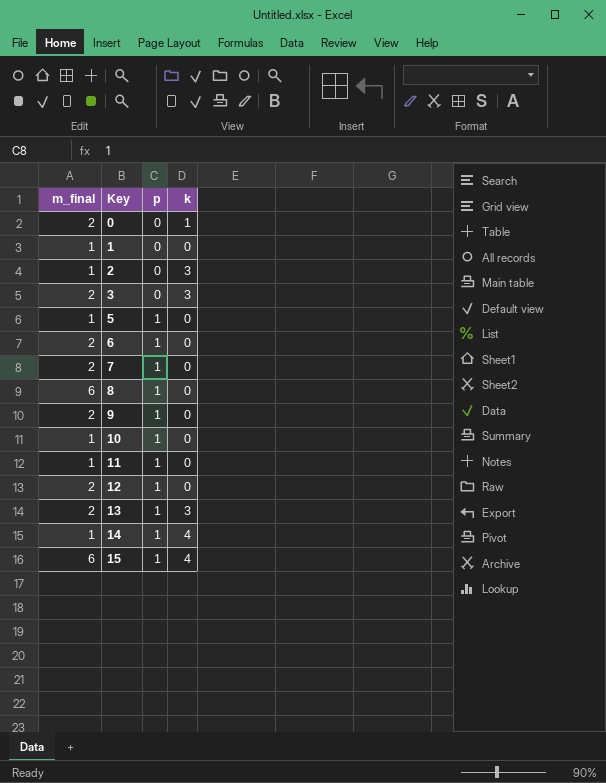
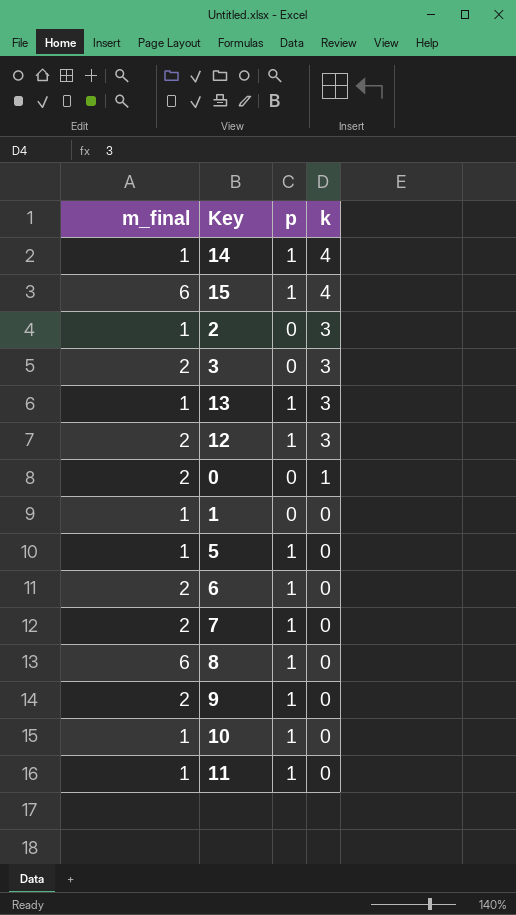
row order: Key ascending -> k descending
13 | m_final: 2 -> 1
12 | k: 0 -> 3

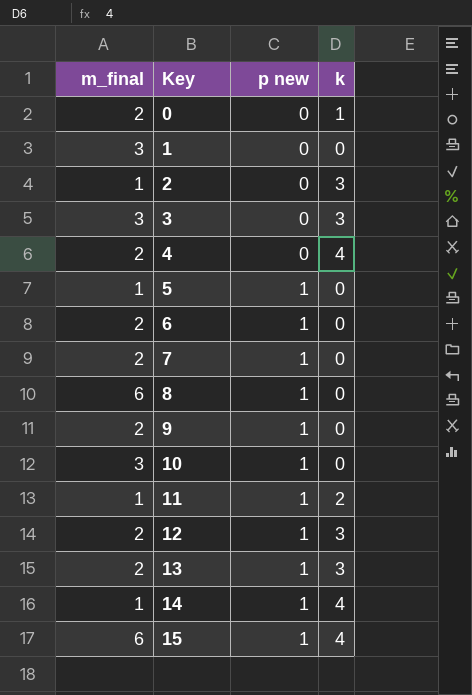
row order: k descending -> Key ascending
column name: p -> p new
1 | m_final: 1 -> 3
3 | m_final: 2 -> 3
row 4: none -> 2 | 0 | 4
10 | m_final: 1 -> 3
11 | k: 0 -> 2
13 | m_final: 1 -> 2

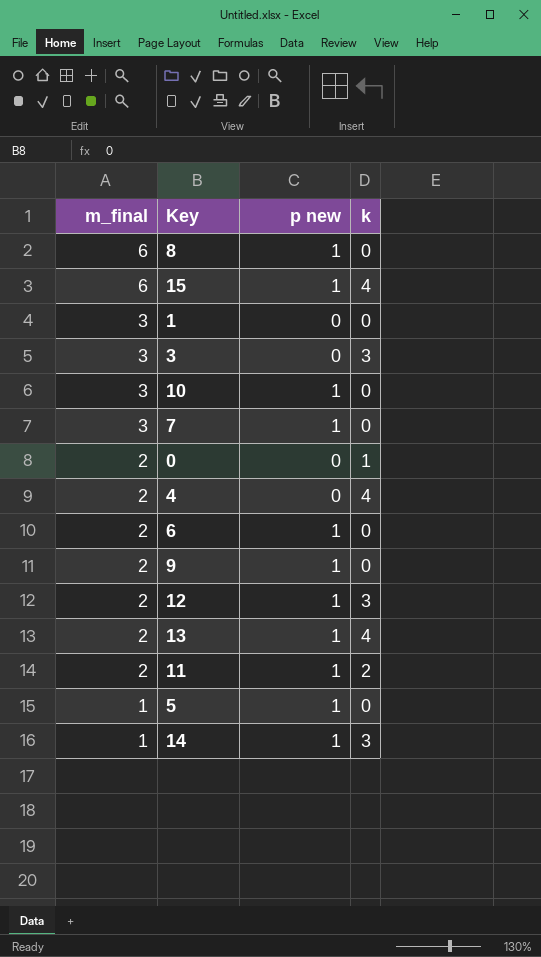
row order: Key ascending -> m_final descending
row 2: 1 | 0 | 3 -> none
7 | m_final: 2 -> 3
13 | k: 3 -> 4
11 | m_final: 1 -> 2
14 | k: 4 -> 3

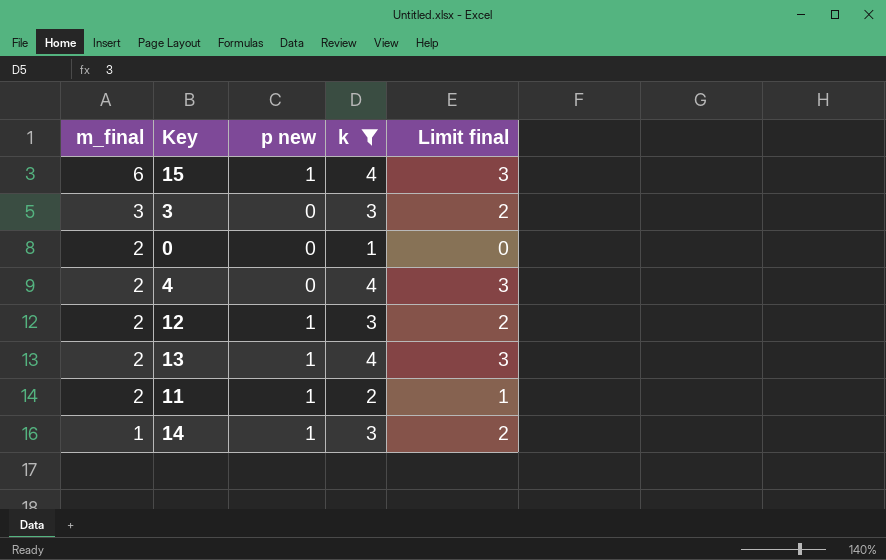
filter: none -> k != 0
column Limit final | formula: none -> [k] - 1

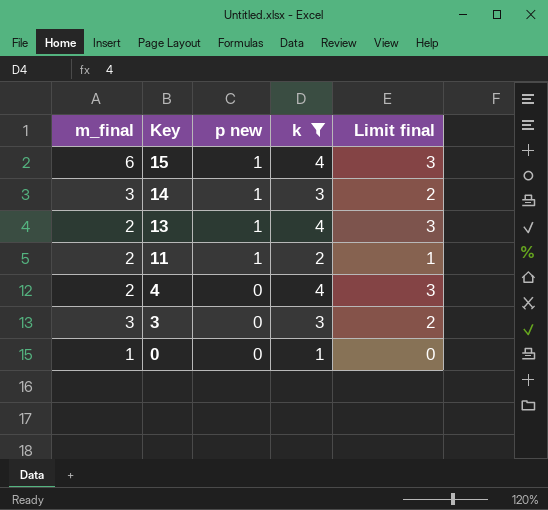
row order: m_final descending -> Key descending
row 12: 2 | 1 | 3 | 2 -> none
14 | m_final: 1 -> 3
0 | m_final: 2 -> 1

